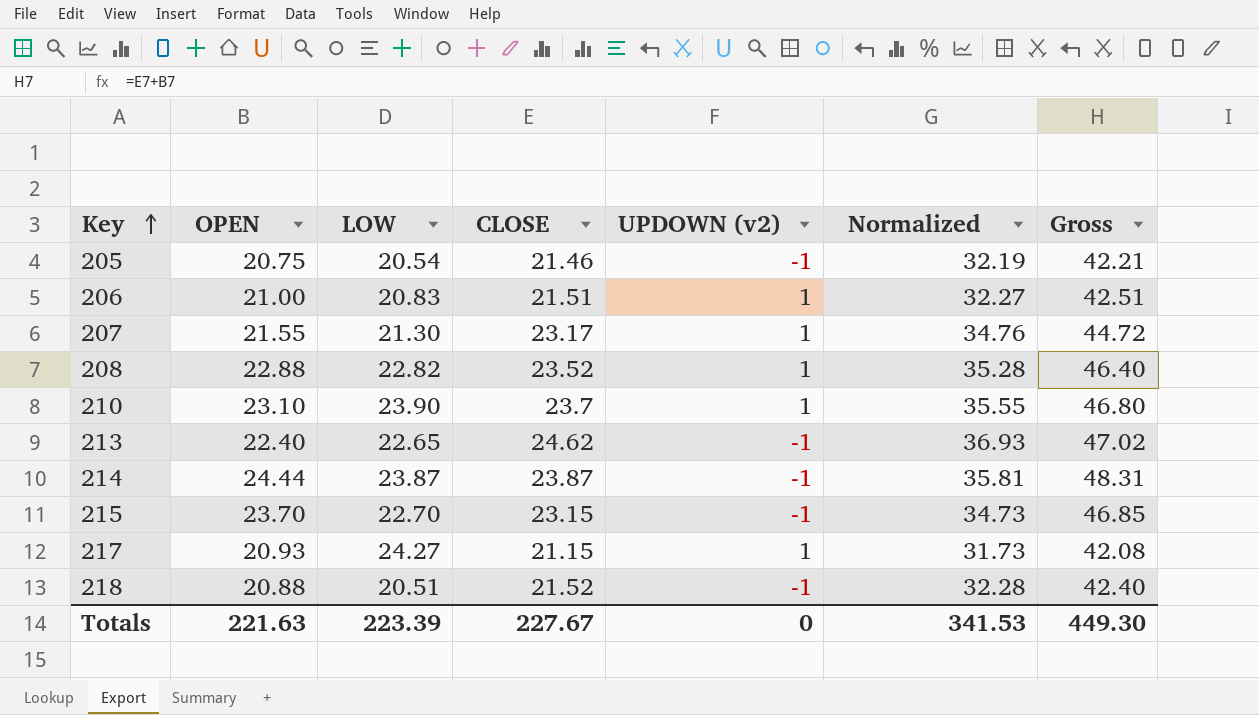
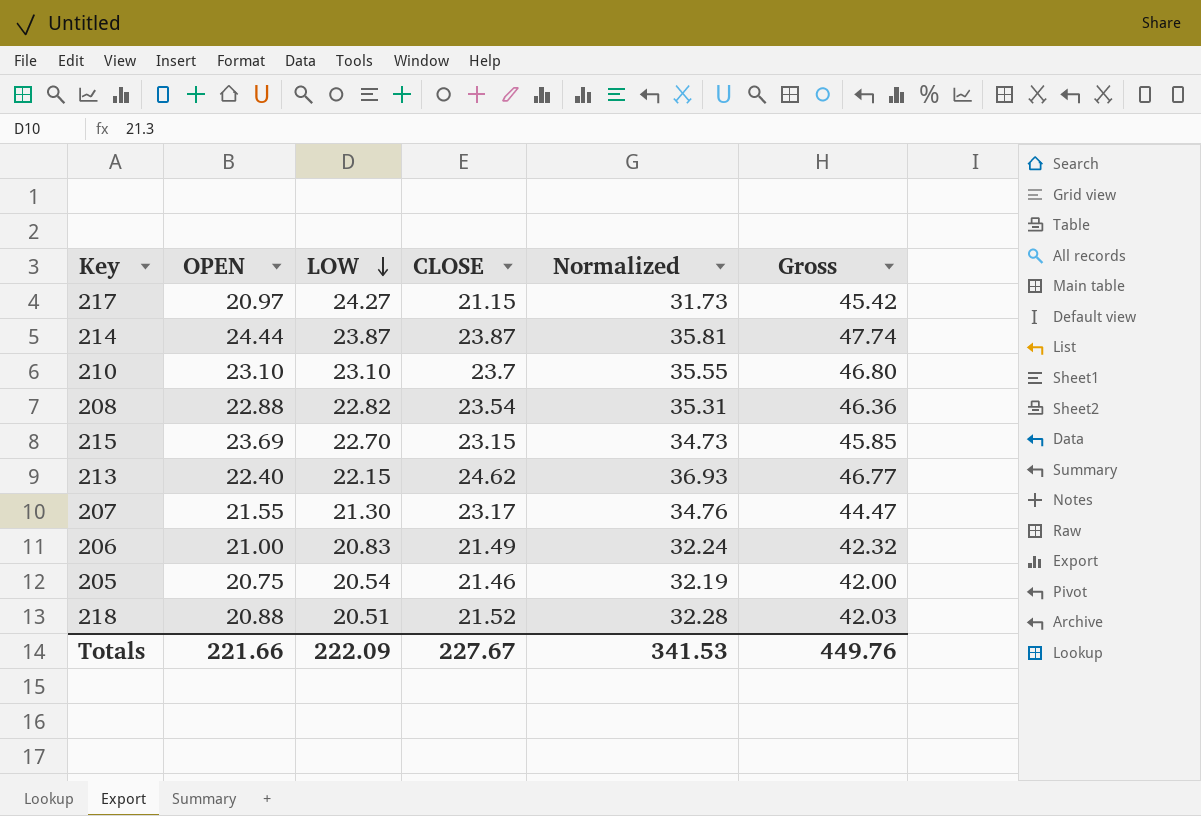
row order: Key ascending -> LOW descending
column UPDOWN (v2) | position: 5 -> none
column Gross | formula: [OPEN] + [CLOSE] -> [LOW] + [CLOSE]
217 | OPEN: 20.93 -> 20.97
210 | LOW: 23.90 -> 23.10
208 | CLOSE: 23.52 -> 23.54
208 | Normalized: 35.28 -> 35.31
215 | OPEN: 23.70 -> 23.69
213 | LOW: 22.65 -> 22.15
206 | CLOSE: 21.51 -> 21.49
206 | Normalized: 32.27 -> 32.24
Totals | OPEN: 221.63 -> 221.66
Totals | LOW: 223.39 -> 222.09
Totals | Gross: 449.30 -> 449.76

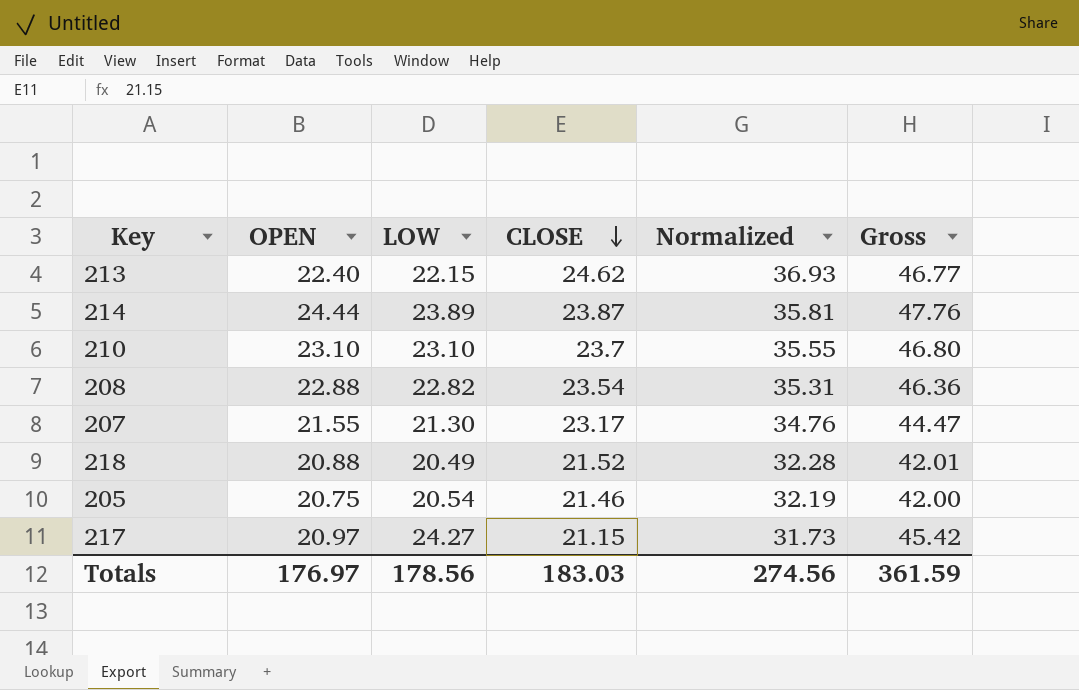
row order: LOW descending -> CLOSE descending
row 215: 23.69 | 22.70 | 23.15 | 34.73 | 45.85 -> none
row 206: 21.00 | 20.83 | 21.49 | 32.24 | 42.32 -> none
214 | LOW: 23.87 -> 23.89
214 | Gross: 47.74 -> 47.76
218 | LOW: 20.51 -> 20.49
218 | Gross: 42.03 -> 42.01
Totals | OPEN: 221.66 -> 176.97
Totals | LOW: 222.09 -> 178.56
Totals | CLOSE: 227.67 -> 183.03
Totals | Normalized: 341.53 -> 274.56
Totals | Gross: 449.76 -> 361.59

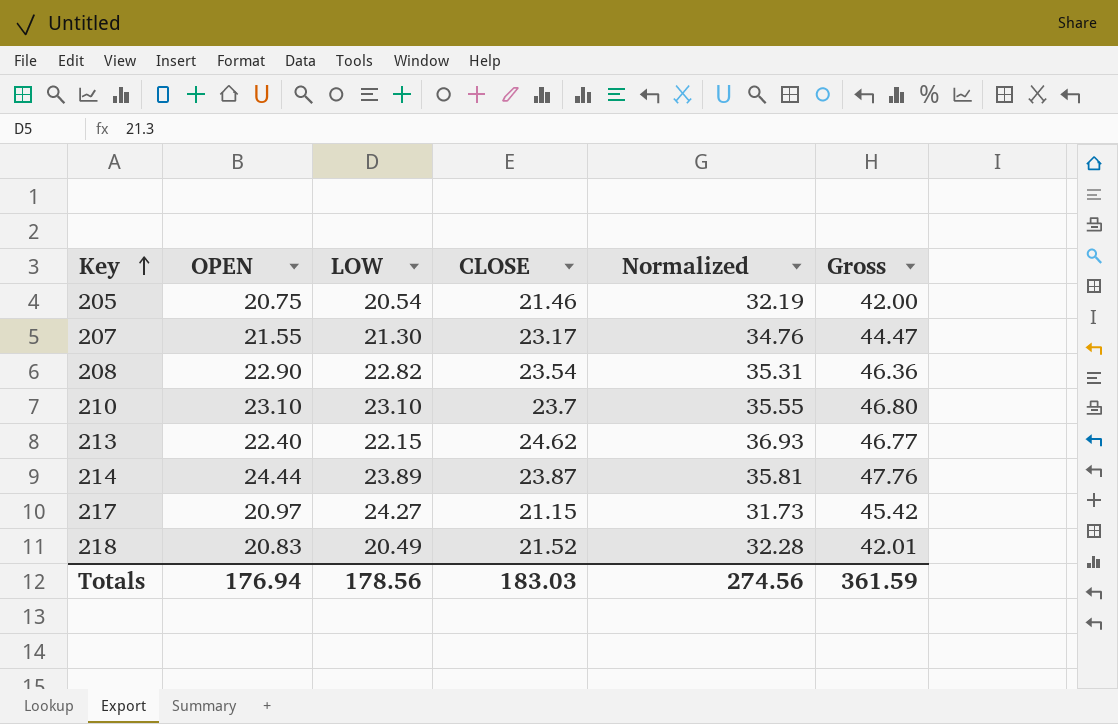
row order: CLOSE descending -> Key ascending
208 | OPEN: 22.88 -> 22.90
218 | OPEN: 20.88 -> 20.83
Totals | OPEN: 176.97 -> 176.94

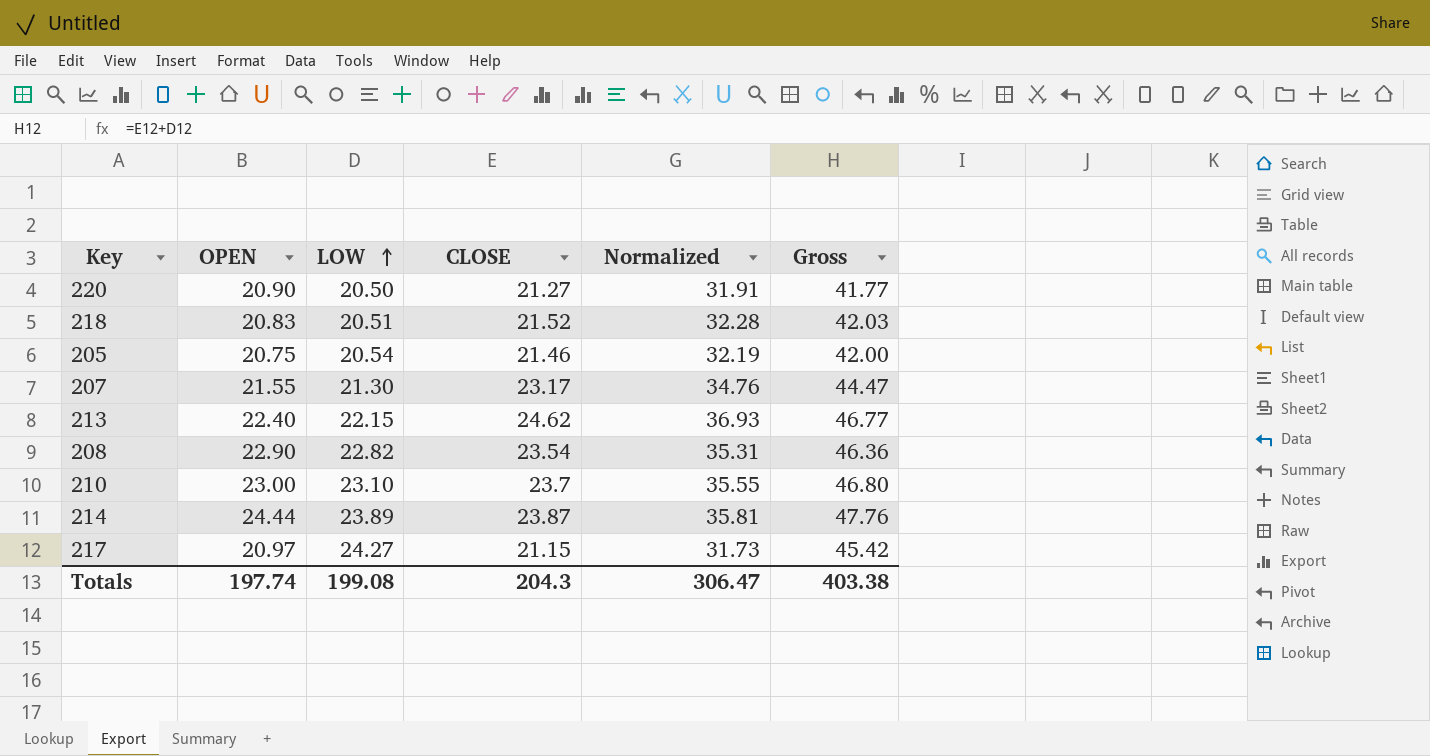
row order: Key ascending -> LOW ascending
row 220: none -> 20.90 | 20.50 | 21.27 | 31.91 | 41.77
218 | LOW: 20.49 -> 20.51
218 | Gross: 42.01 -> 42.03
210 | OPEN: 23.10 -> 23.00
Totals | OPEN: 176.94 -> 197.74
Totals | LOW: 178.56 -> 199.08
Totals | CLOSE: 183.03 -> 204.3
Totals | Normalized: 274.56 -> 306.47
Totals | Gross: 361.59 -> 403.38

